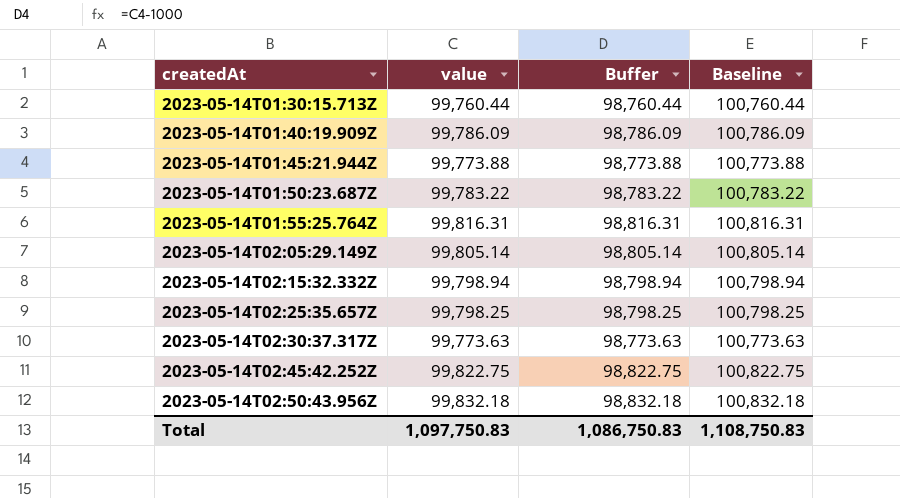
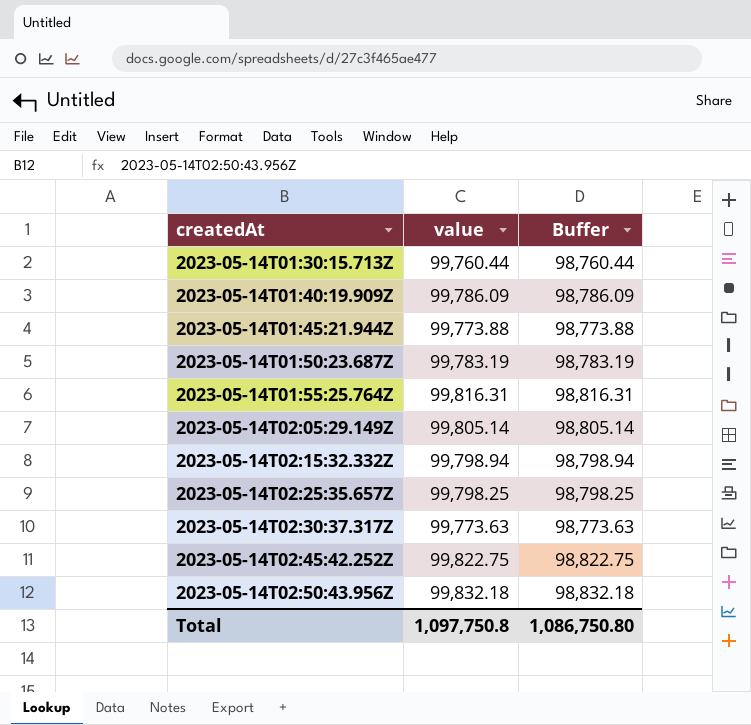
column Baseline | formula: [value] + 1000 -> none
2023-05-14T01:50:23.687Z | value: 99,783.22 -> 99,783.19
2023-05-14T01:50:23.687Z | Buffer: 98,783.22 -> 98,783.19
Total | value: 1,097,750.83 -> 1,097,750.8
Total | Buffer: 1,086,750.83 -> 1,086,750.80

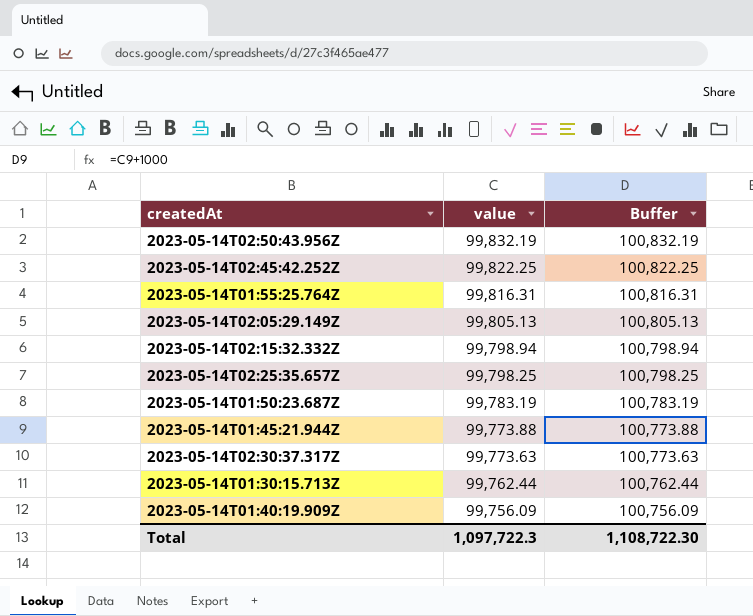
row order: createdAt ascending -> value descending
column Buffer | formula: [value] - 1000 -> [value] + 1000
2023-05-14T02:50:43.956Z | value: 99,832.18 -> 99,832.19
2023-05-14T02:45:42.252Z | value: 99,822.75 -> 99,822.25
2023-05-14T02:05:29.149Z | value: 99,805.14 -> 99,805.13
2023-05-14T01:30:15.713Z | value: 99,760.44 -> 99,762.44
2023-05-14T01:40:19.909Z | value: 99,786.09 -> 99,756.09
Total | value: 1,097,750.8 -> 1,097,722.3
Total | Buffer: 1,086,750.80 -> 1,108,722.30

